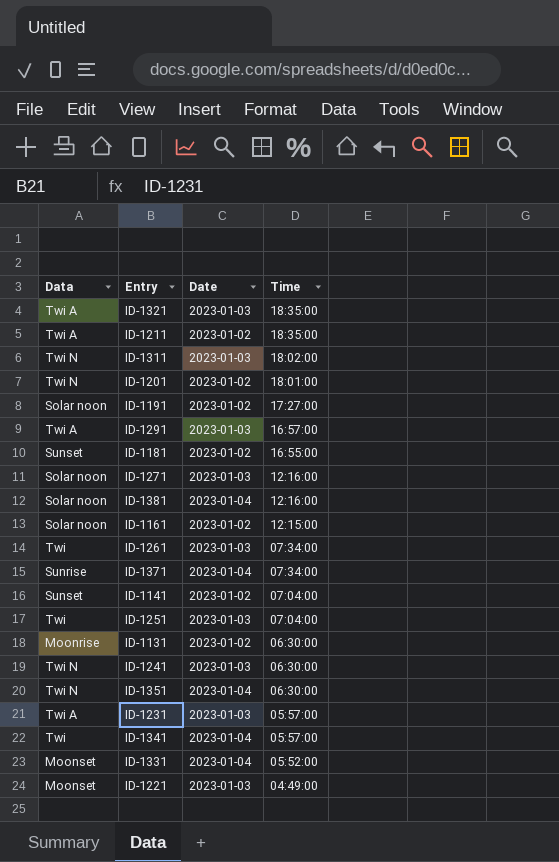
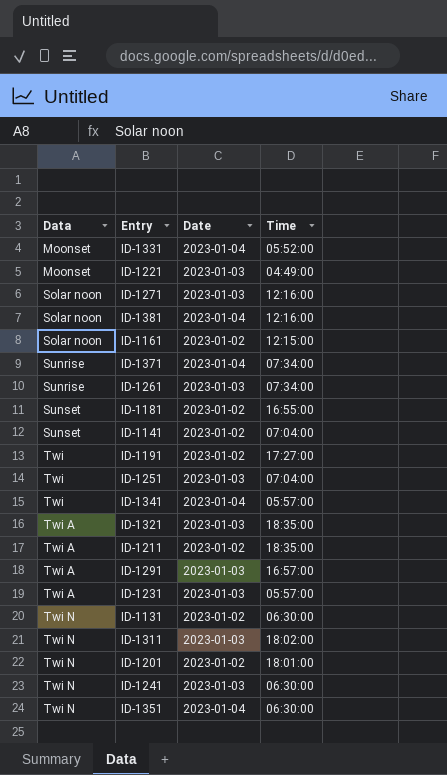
row order: Time descending -> Data ascending
ID-1261 | Data: Twi -> Sunrise
ID-1191 | Data: Solar noon -> Twi
ID-1131 | Data: Moonrise -> Twi N

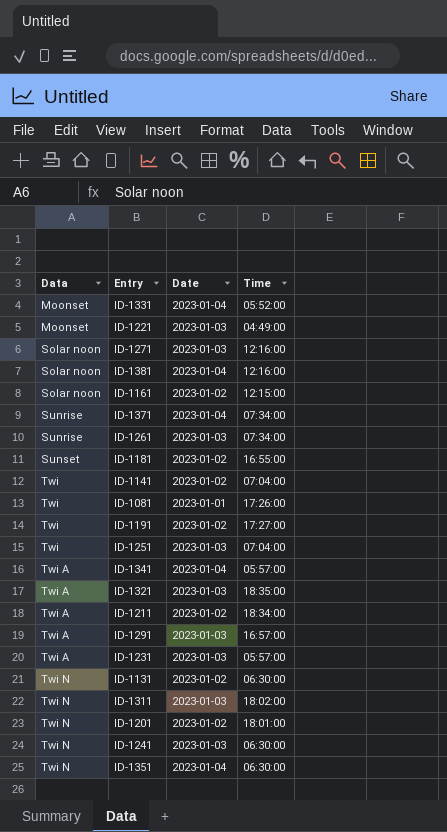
ID-1141 | Data: Sunset -> Twi
row ID-1081: none -> Twi | 2023-01-01 | 17:26:00
ID-1341 | Data: Twi -> Twi A
ID-1211 | Time: 18:35:00 -> 18:34:00

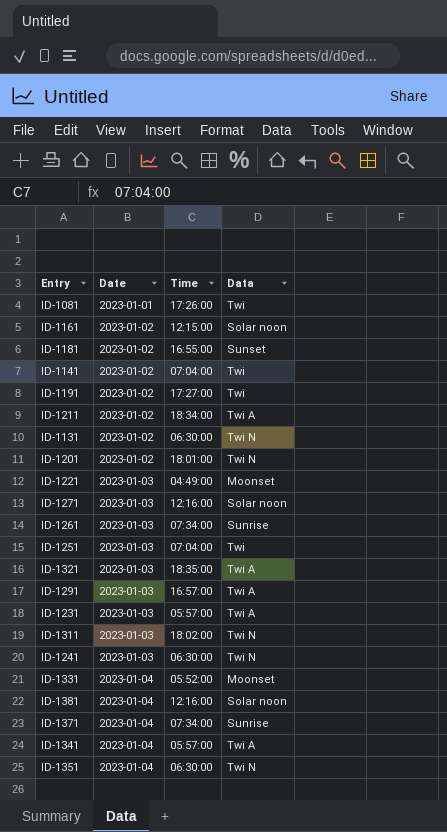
row order: Data ascending -> Date ascending
column Data | position: 1 -> 4

